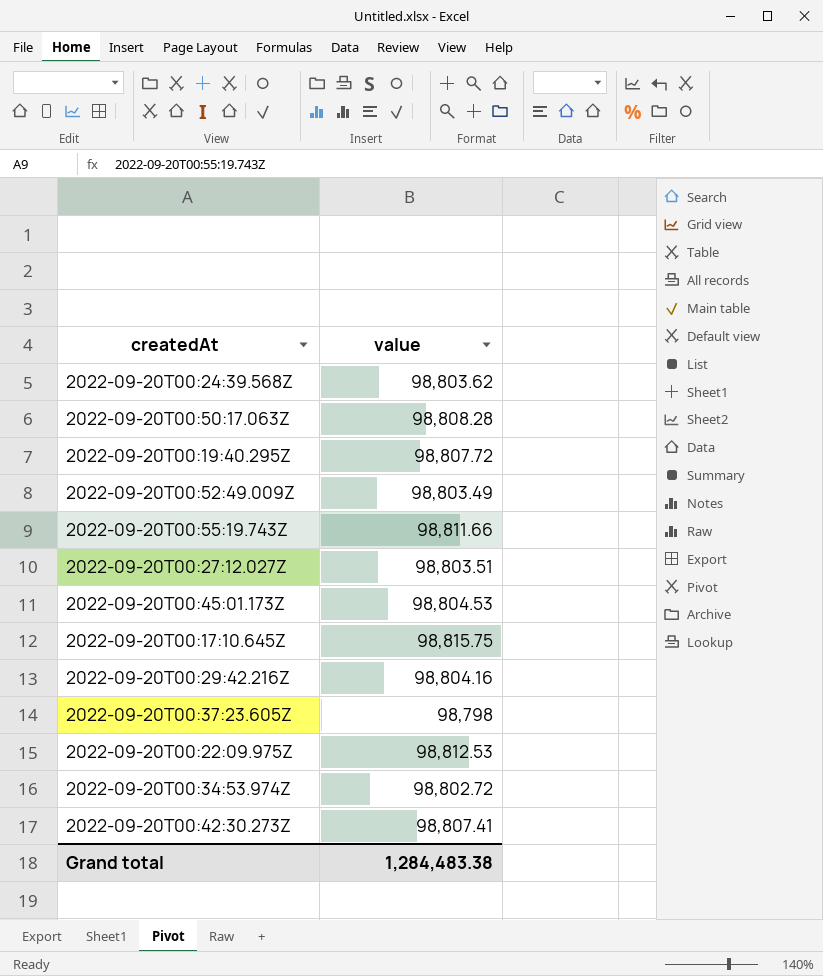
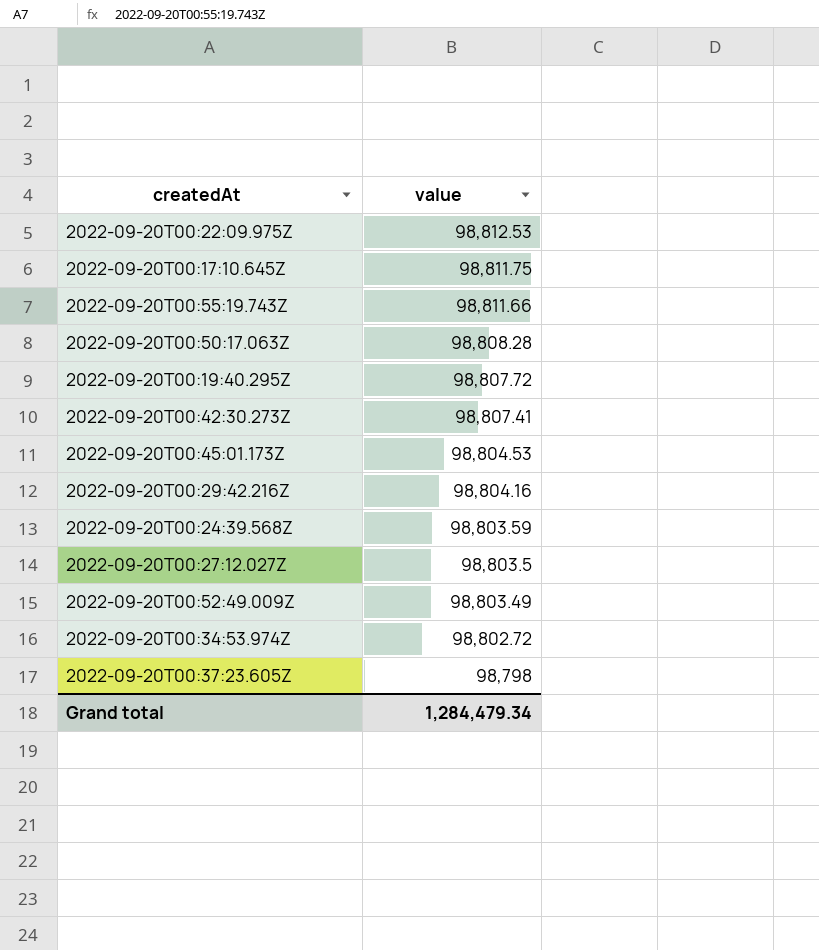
row order: none -> value descending
2022-09-20T00:17:10.645Z | value: 98,815.75 -> 98,811.75
2022-09-20T00:24:39.568Z | value: 98,803.62 -> 98,803.59
2022-09-20T00:27:12.027Z | value: 98,803.51 -> 98,803.5
Grand total | value: 1,284,483.38 -> 1,284,479.34

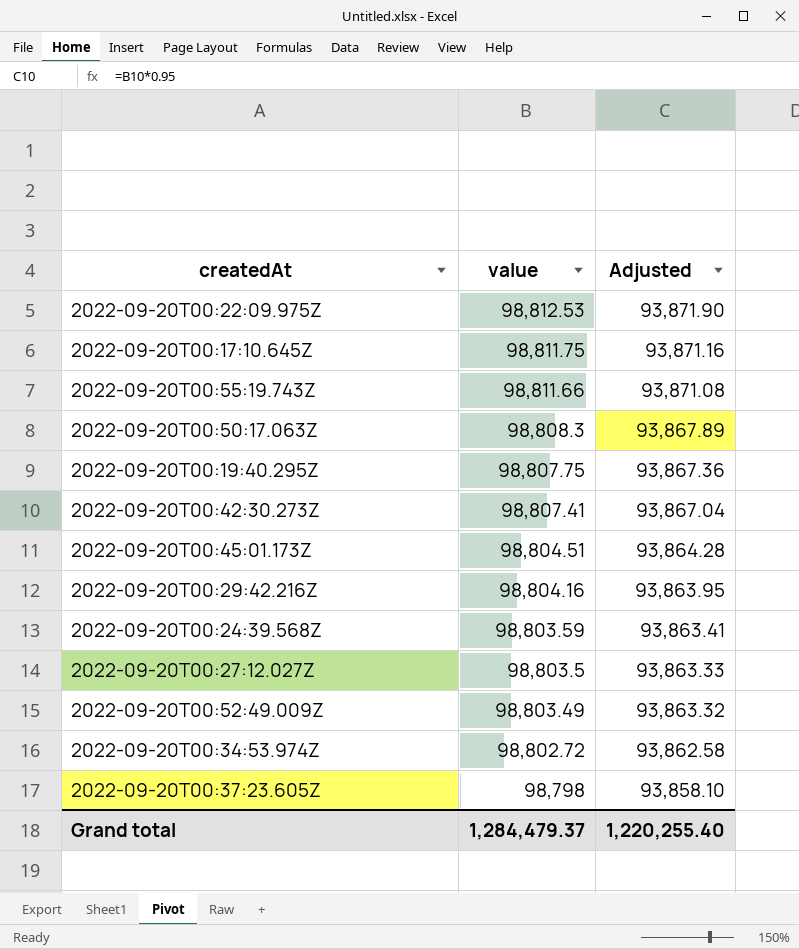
column Adjusted | formula: none -> [value] * 0.95
2022-09-20T00:50:17.063Z | value: 98,808.28 -> 98,808.3
2022-09-20T00:19:40.295Z | value: 98,807.72 -> 98,807.75
2022-09-20T00:45:01.173Z | value: 98,804.53 -> 98,804.51
Grand total | value: 1,284,479.34 -> 1,284,479.37

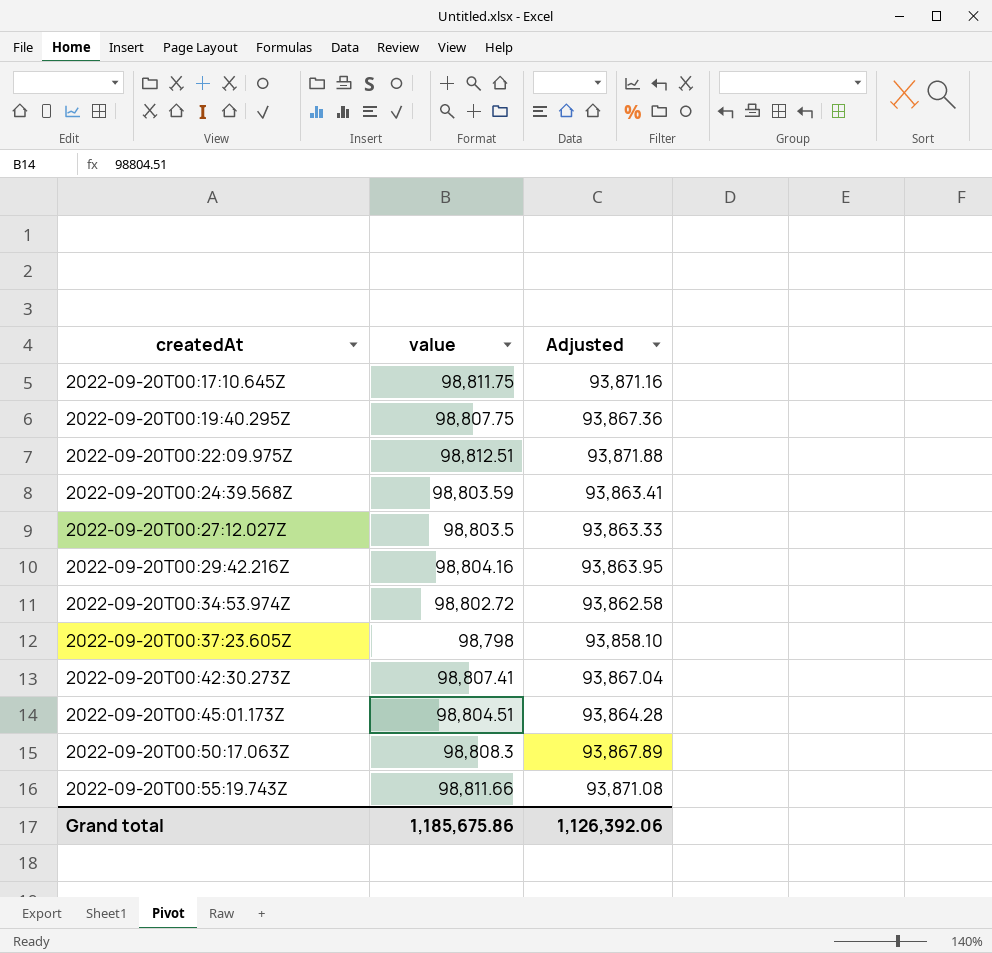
row order: value descending -> createdAt ascending
row 2022-09-20T00:52:49.009Z: 98,803.49 | 93,863.32 -> none
2022-09-20T00:22:09.975Z | value: 98,812.53 -> 98,812.51
2022-09-20T00:22:09.975Z | Adjusted: 93,871.90 -> 93,871.88
Grand total | value: 1,284,479.37 -> 1,185,675.86
Grand total | Adjusted: 1,220,255.40 -> 1,126,392.06

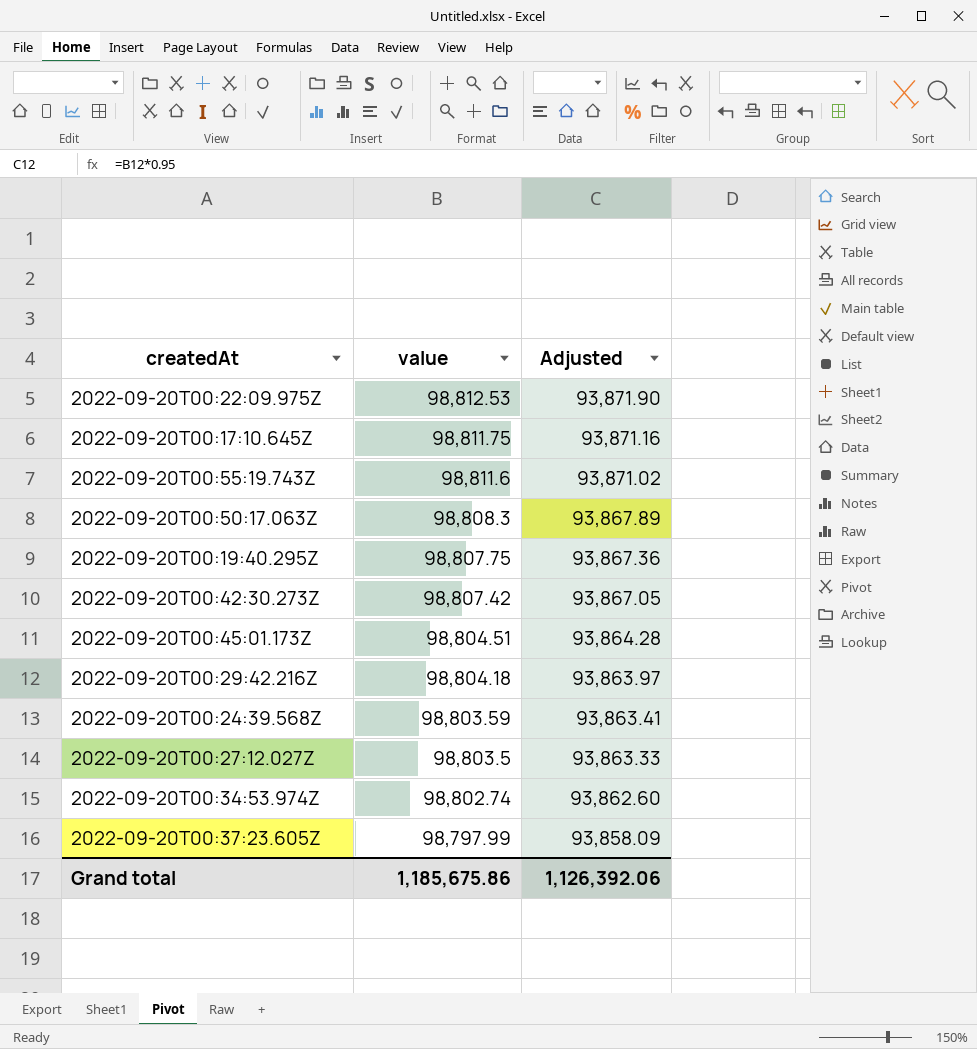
row order: createdAt ascending -> value descending
2022-09-20T00:22:09.975Z | value: 98,812.51 -> 98,812.53
2022-09-20T00:22:09.975Z | Adjusted: 93,871.88 -> 93,871.90
2022-09-20T00:55:19.743Z | value: 98,811.66 -> 98,811.6
2022-09-20T00:55:19.743Z | Adjusted: 93,871.08 -> 93,871.02
2022-09-20T00:42:30.273Z | value: 98,807.41 -> 98,807.42
2022-09-20T00:42:30.273Z | Adjusted: 93,867.04 -> 93,867.05
2022-09-20T00:29:42.216Z | value: 98,804.16 -> 98,804.18
2022-09-20T00:29:42.216Z | Adjusted: 93,863.95 -> 93,863.97
2022-09-20T00:34:53.974Z | value: 98,802.72 -> 98,802.74
2022-09-20T00:34:53.974Z | Adjusted: 93,862.58 -> 93,862.60
2022-09-20T00:37:23.605Z | value: 98,798 -> 98,797.99
2022-09-20T00:37:23.605Z | Adjusted: 93,858.10 -> 93,858.09

